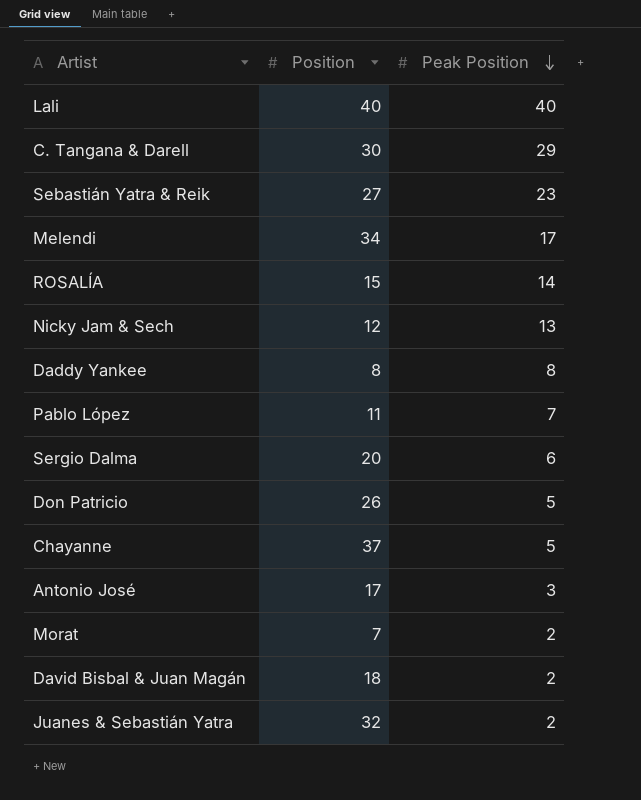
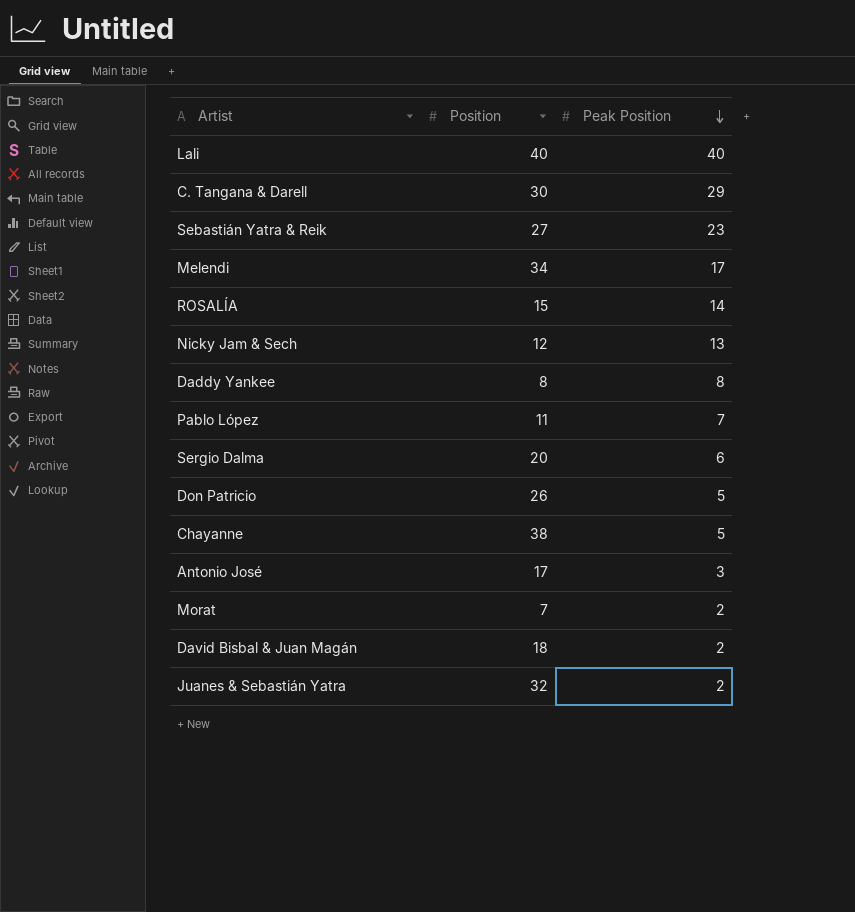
Chayanne | Position: 37 -> 38

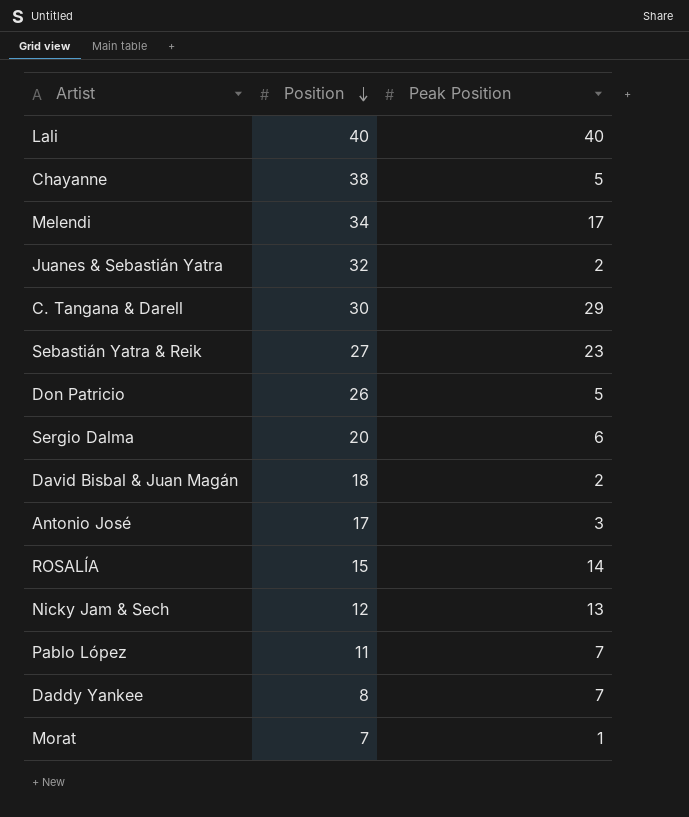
row order: Peak Position descending -> Position descending
Daddy Yankee | Peak Position: 8 -> 7
Morat | Peak Position: 2 -> 1

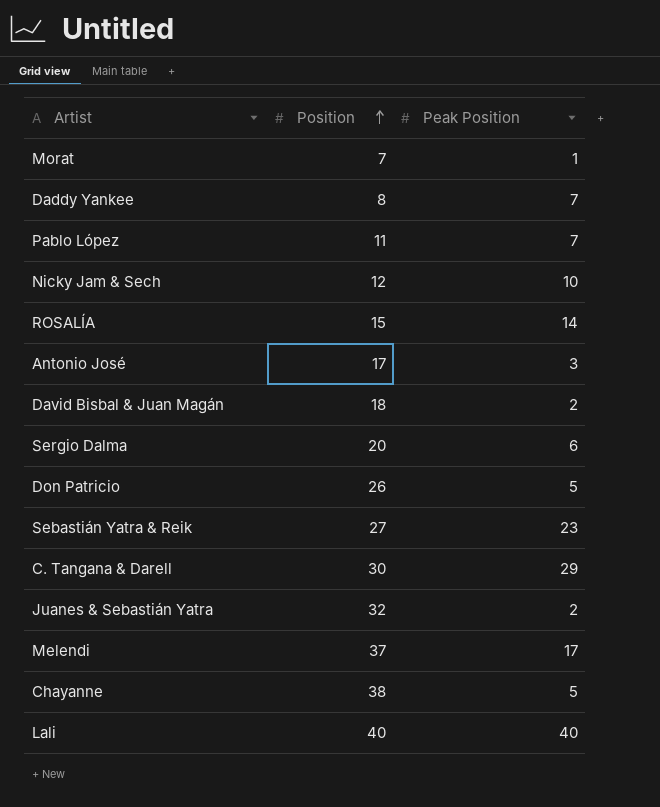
row order: Position descending -> Position ascending
Nicky Jam & Sech | Peak Position: 13 -> 10
Melendi | Position: 34 -> 37

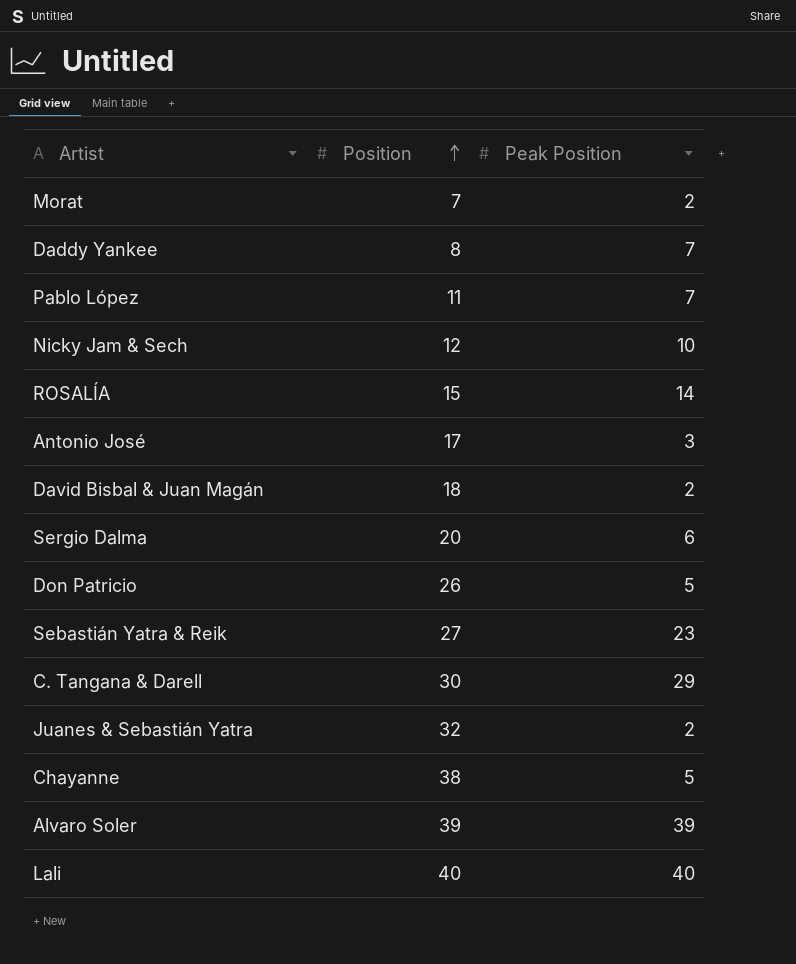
row Melendi: 37 | 17 -> none
Morat | Peak Position: 1 -> 2
row Alvaro Soler: none -> 39 | 39

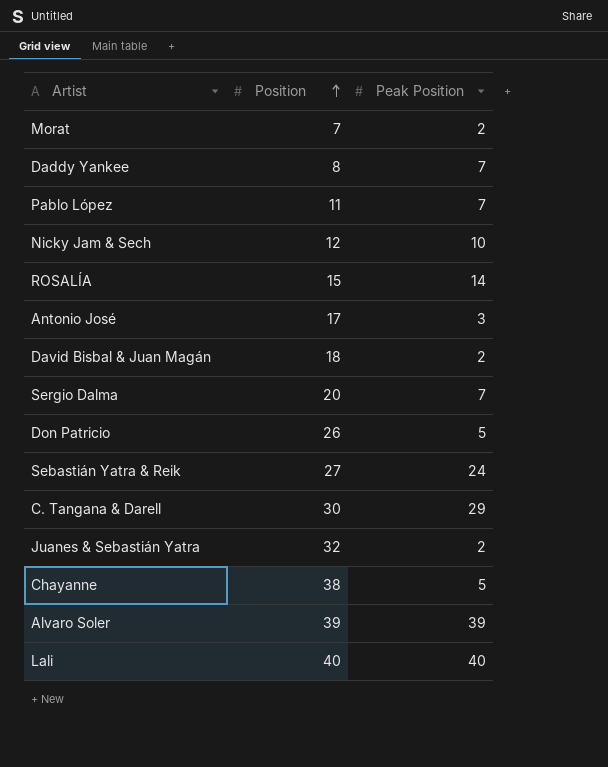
Sergio Dalma | Peak Position: 6 -> 7
Sebastián Yatra & Reik | Peak Position: 23 -> 24

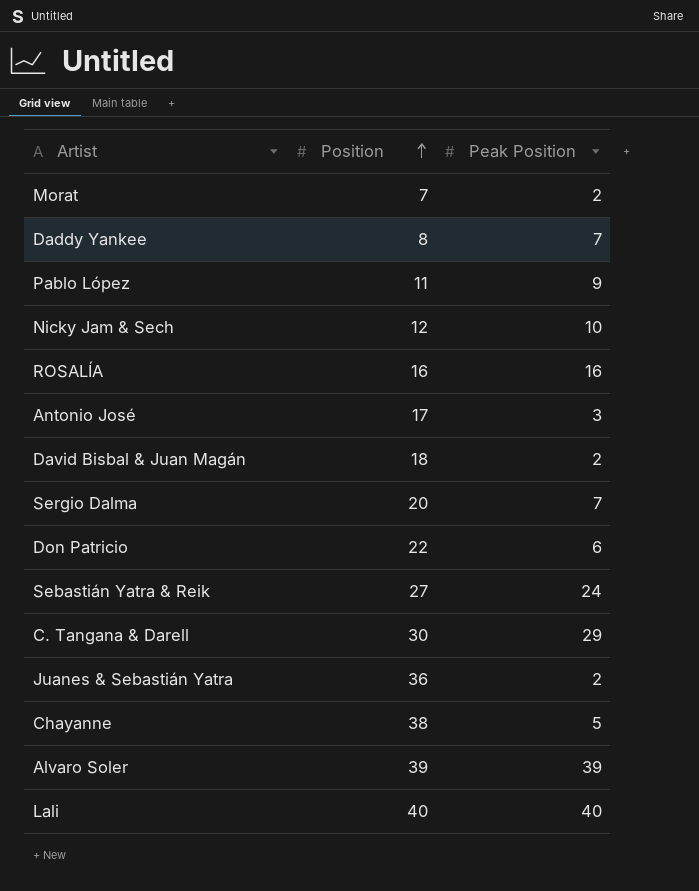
Pablo López | Peak Position: 7 -> 9
ROSALÍA | Position: 15 -> 16
ROSALÍA | Peak Position: 14 -> 16
Don Patricio | Position: 26 -> 22
Don Patricio | Peak Position: 5 -> 6
Juanes & Sebastián Yatra | Position: 32 -> 36

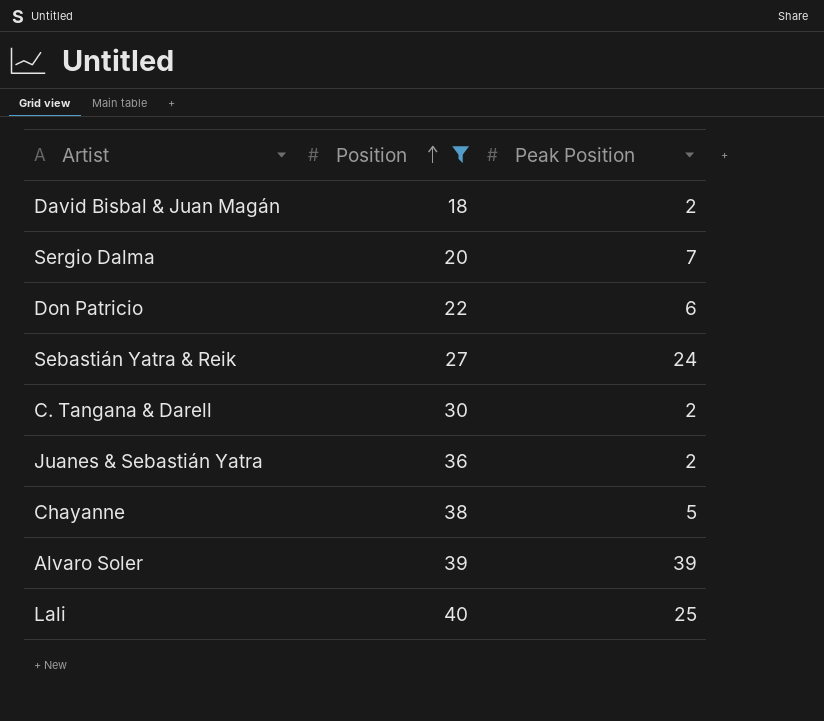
filter: none -> Position >= 18
C. Tangana & Darell | Peak Position: 29 -> 2
Lali | Peak Position: 40 -> 25

